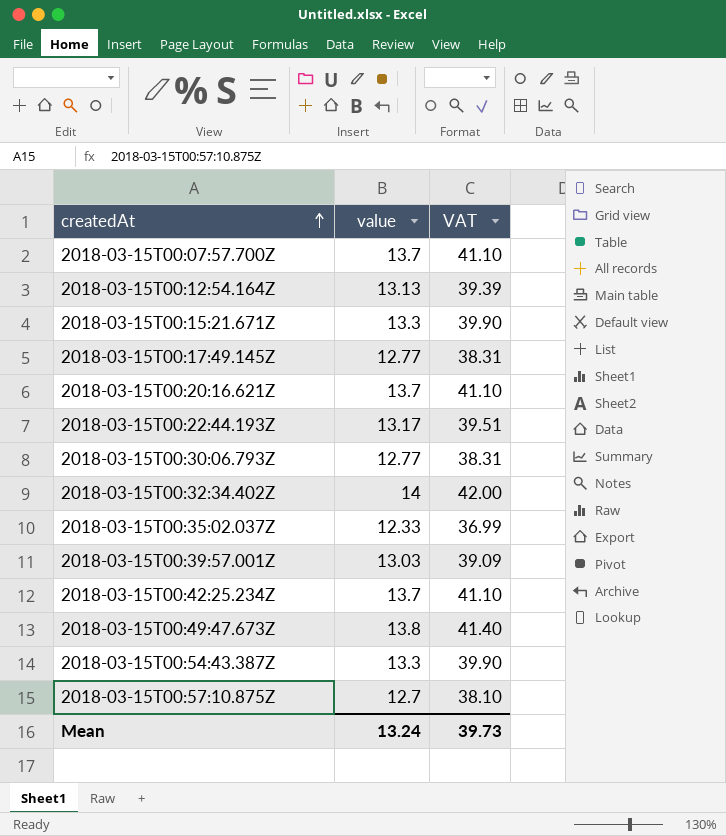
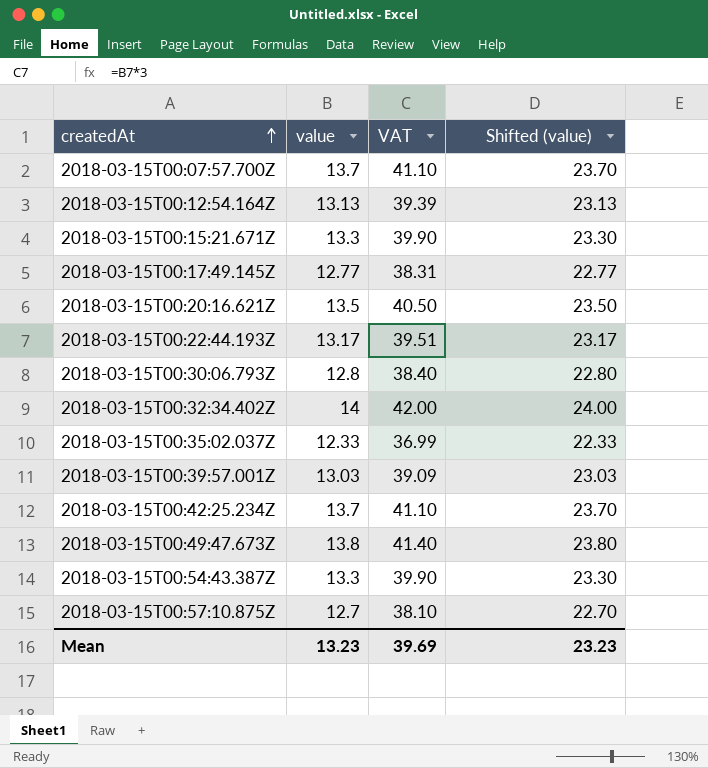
column Shifted (value) | formula: none -> [value] + 10
2018-03-15T00:20:16.621Z | value: 13.7 -> 13.5
2018-03-15T00:20:16.621Z | VAT: 41.10 -> 40.50
2018-03-15T00:30:06.793Z | value: 12.77 -> 12.8
2018-03-15T00:30:06.793Z | VAT: 38.31 -> 38.40
Mean | value: 13.24 -> 13.23
Mean | VAT: 39.73 -> 39.69

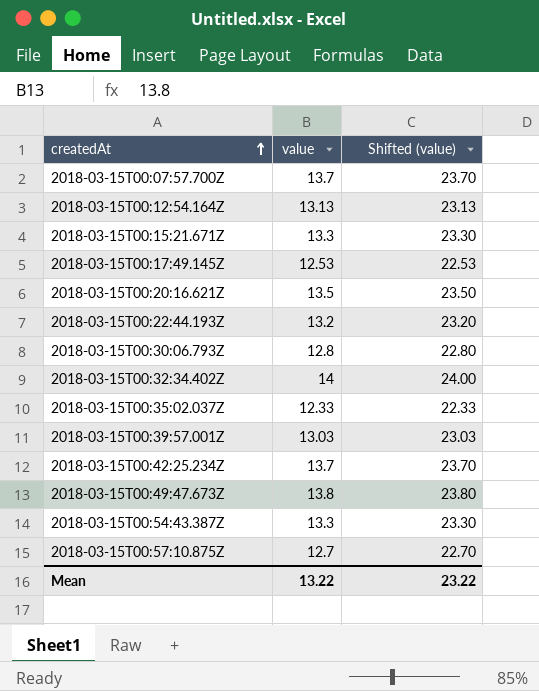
column VAT | formula: [value] * 3 -> none
2018-03-15T00:17:49.145Z | value: 12.77 -> 12.53
2018-03-15T00:17:49.145Z | Shifted (value): 22.77 -> 22.53
2018-03-15T00:22:44.193Z | value: 13.17 -> 13.2
2018-03-15T00:22:44.193Z | Shifted (value): 23.17 -> 23.20
Mean | value: 13.23 -> 13.22
Mean | Shifted (value): 23.23 -> 23.22

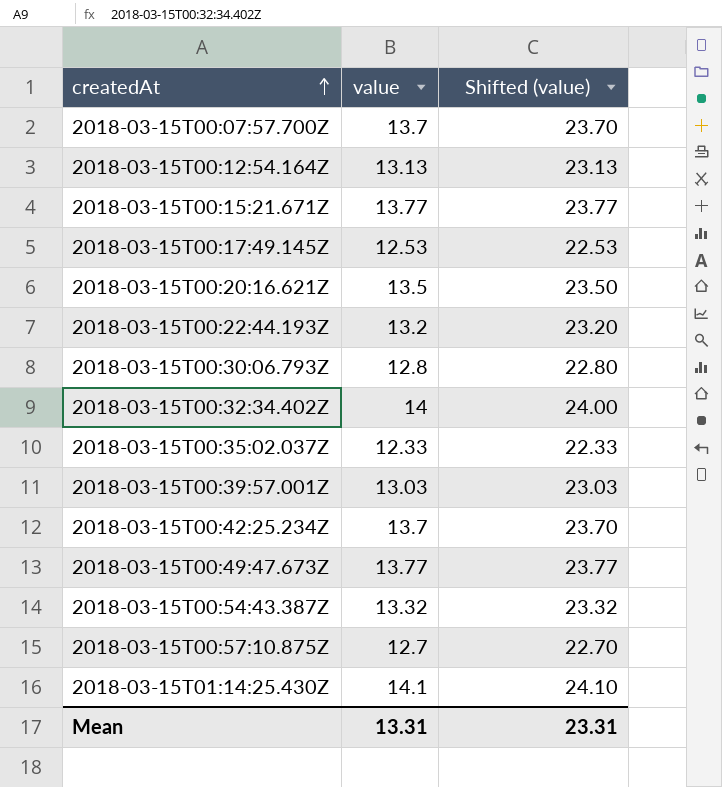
2018-03-15T00:15:21.671Z | value: 13.3 -> 13.77
2018-03-15T00:15:21.671Z | Shifted (value): 23.30 -> 23.77
2018-03-15T00:49:47.673Z | value: 13.8 -> 13.77
2018-03-15T00:49:47.673Z | Shifted (value): 23.80 -> 23.77
2018-03-15T00:54:43.387Z | value: 13.3 -> 13.32
2018-03-15T00:54:43.387Z | Shifted (value): 23.30 -> 23.32
row 2018-03-15T01:14:25.430Z: none -> 14.1 | 24.10
Mean | value: 13.22 -> 13.31
Mean | Shifted (value): 23.22 -> 23.31

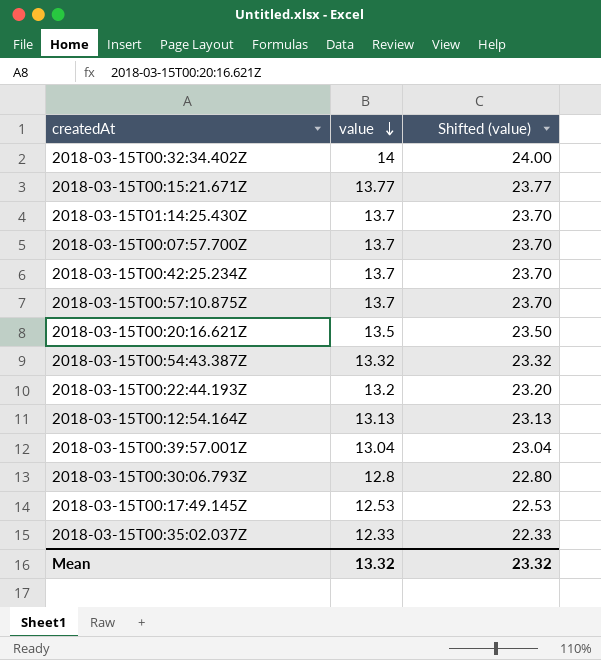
row order: createdAt ascending -> value descending
row 2018-03-15T00:49:47.673Z: 13.77 | 23.77 -> none
2018-03-15T01:14:25.430Z | value: 14.1 -> 13.7
2018-03-15T01:14:25.430Z | Shifted (value): 24.10 -> 23.70
2018-03-15T00:57:10.875Z | value: 12.7 -> 13.7
2018-03-15T00:57:10.875Z | Shifted (value): 22.70 -> 23.70
2018-03-15T00:39:57.001Z | value: 13.03 -> 13.04
2018-03-15T00:39:57.001Z | Shifted (value): 23.03 -> 23.04
Mean | value: 13.31 -> 13.32
Mean | Shifted (value): 23.31 -> 23.32

